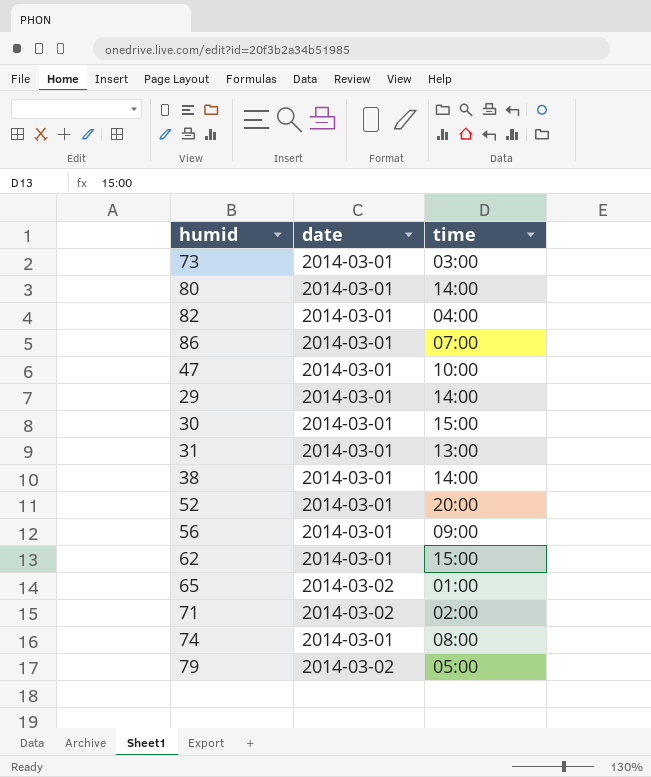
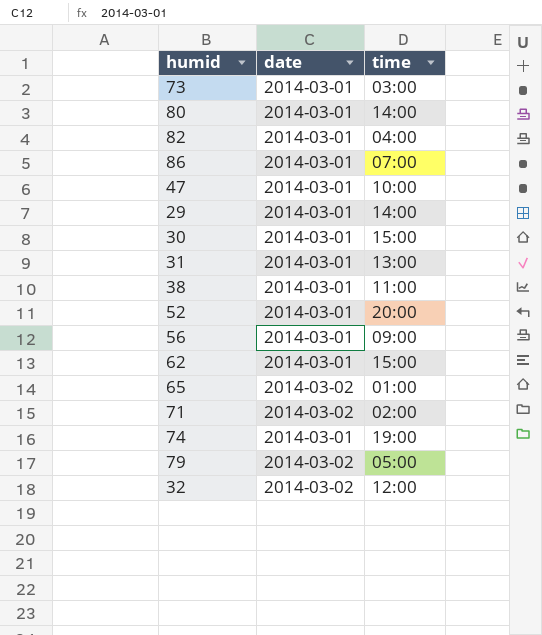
38 | time: 14:00 -> 11:00
74 | time: 08:00 -> 19:00
row 32: none -> 2014-03-02 | 12:00

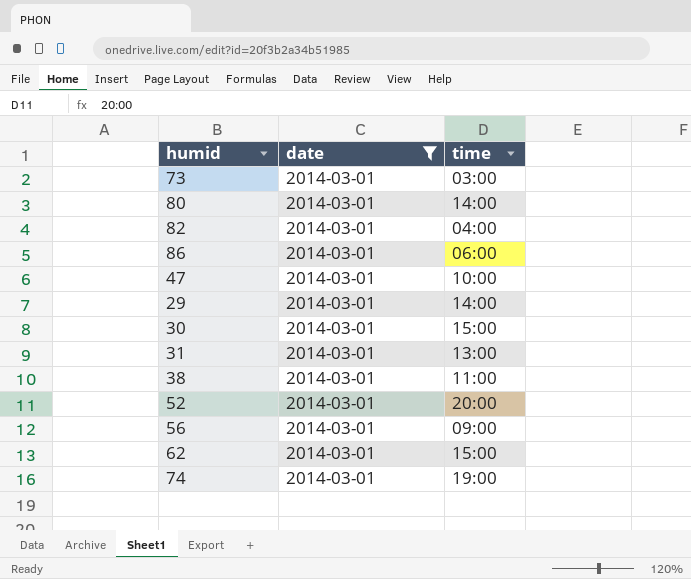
filter: none -> date = 2014-03-01
86 | time: 07:00 -> 06:00

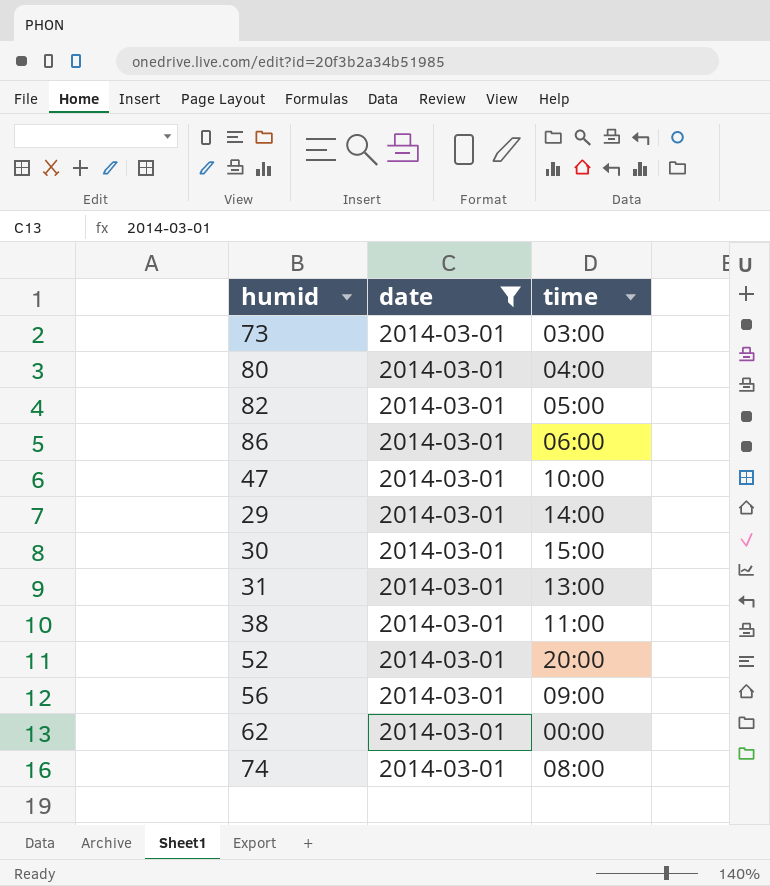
80 | time: 14:00 -> 04:00
82 | time: 04:00 -> 05:00
62 | time: 15:00 -> 00:00
74 | time: 19:00 -> 08:00

